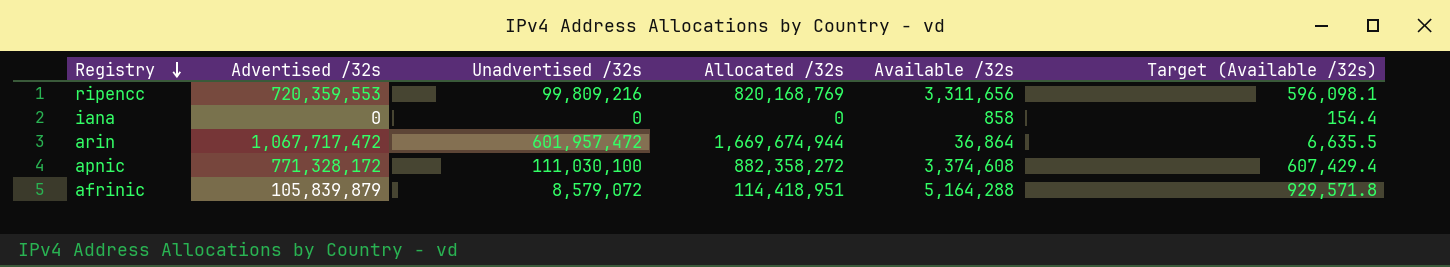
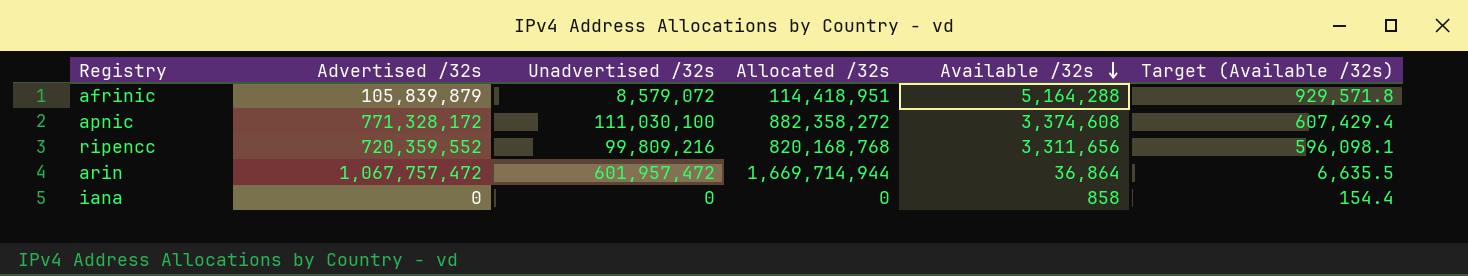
row order: Registry descending -> Available /32s descending
ripencc | Advertised /32s: 720,359,553 -> 720,359,552
ripencc | Allocated /32s: 820,168,769 -> 820,168,768
arin | Advertised /32s: 1,067,717,472 -> 1,067,757,472
arin | Allocated /32s: 1,669,674,944 -> 1,669,714,944

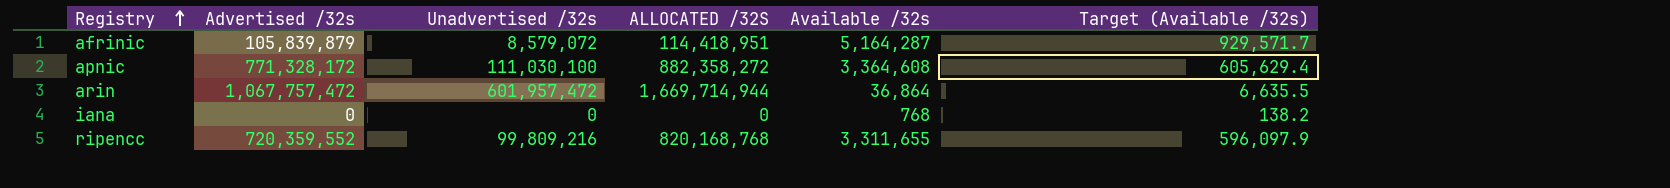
row order: Available /32s descending -> Registry ascending
column name: Allocated /32s -> ALLOCATED /32S
afrinic | Available /32s: 5,164,288 -> 5,164,287
afrinic | Target (Available /32s): 929,571.8 -> 929,571.7
apnic | Available /32s: 3,374,608 -> 3,364,608
apnic | Target (Available /32s): 607,429.4 -> 605,629.4
iana | Available /32s: 858 -> 768
iana | Target (Available /32s): 154.4 -> 138.2
ripencc | Available /32s: 3,311,656 -> 3,311,655
ripencc | Target (Available /32s): 596,098.1 -> 596,097.9

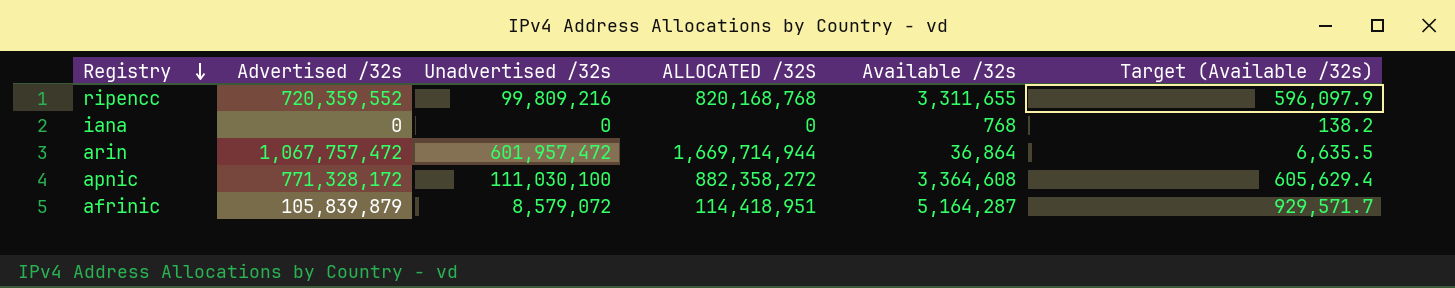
row order: Registry ascending -> Registry descending

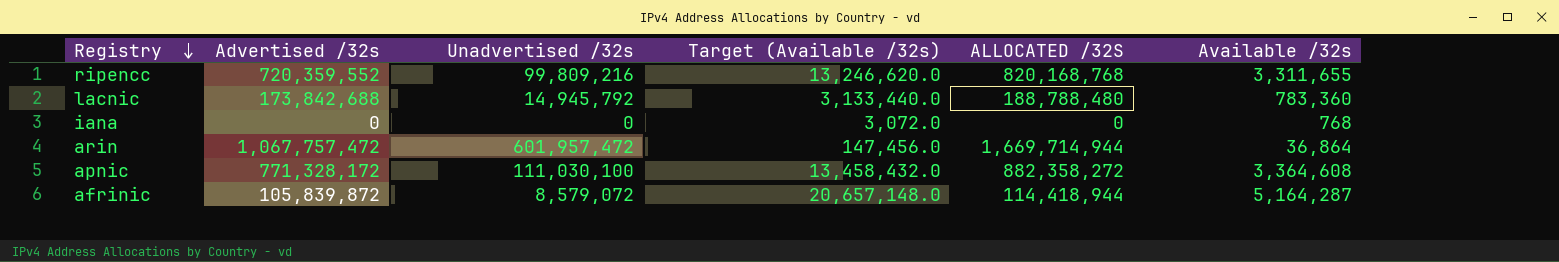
column Target (Available /32s) | formula: [Available /32s] * 0.18 -> [Available /32s] * 4
column Target (Available /32s) | position: 6 -> 4
row lacnic: none -> 173,842,688 | 14,945,792 | 3,133,440.0 | 188,788,480 | 783,360
afrinic | Advertised /32s: 105,839,879 -> 105,839,872
afrinic | ALLOCATED /32S: 114,418,951 -> 114,418,944

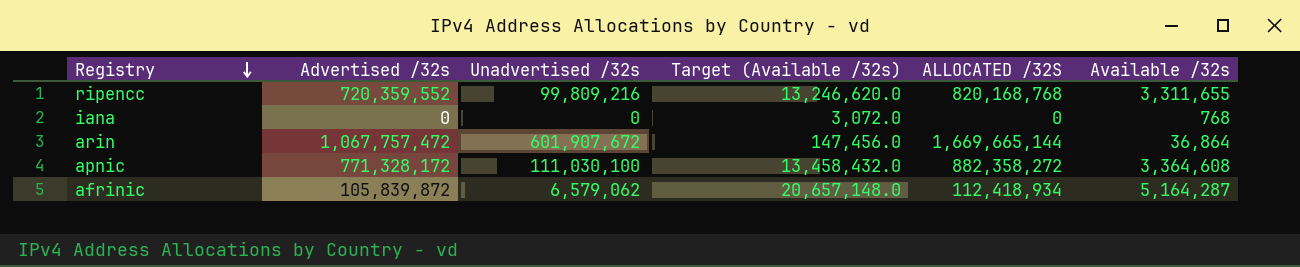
row lacnic: 173,842,688 | 14,945,792 | 3,133,440.0 | 188,788,480 | 783,360 -> none
arin | Unadvertised /32s: 601,957,472 -> 601,907,672
arin | ALLOCATED /32S: 1,669,714,944 -> 1,669,665,144
afrinic | Unadvertised /32s: 8,579,072 -> 6,579,062
afrinic | ALLOCATED /32S: 114,418,944 -> 112,418,934

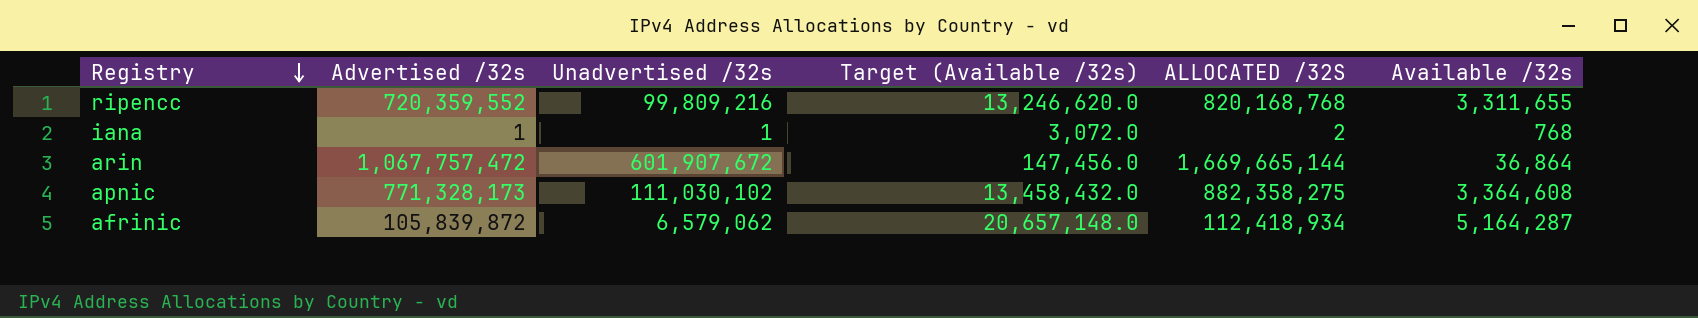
iana | Advertised /32s: 0 -> 1
iana | Unadvertised /32s: 0 -> 1
iana | ALLOCATED /32S: 0 -> 2
apnic | Advertised /32s: 771,328,172 -> 771,328,173
apnic | Unadvertised /32s: 111,030,100 -> 111,030,102
apnic | ALLOCATED /32S: 882,358,272 -> 882,358,275

